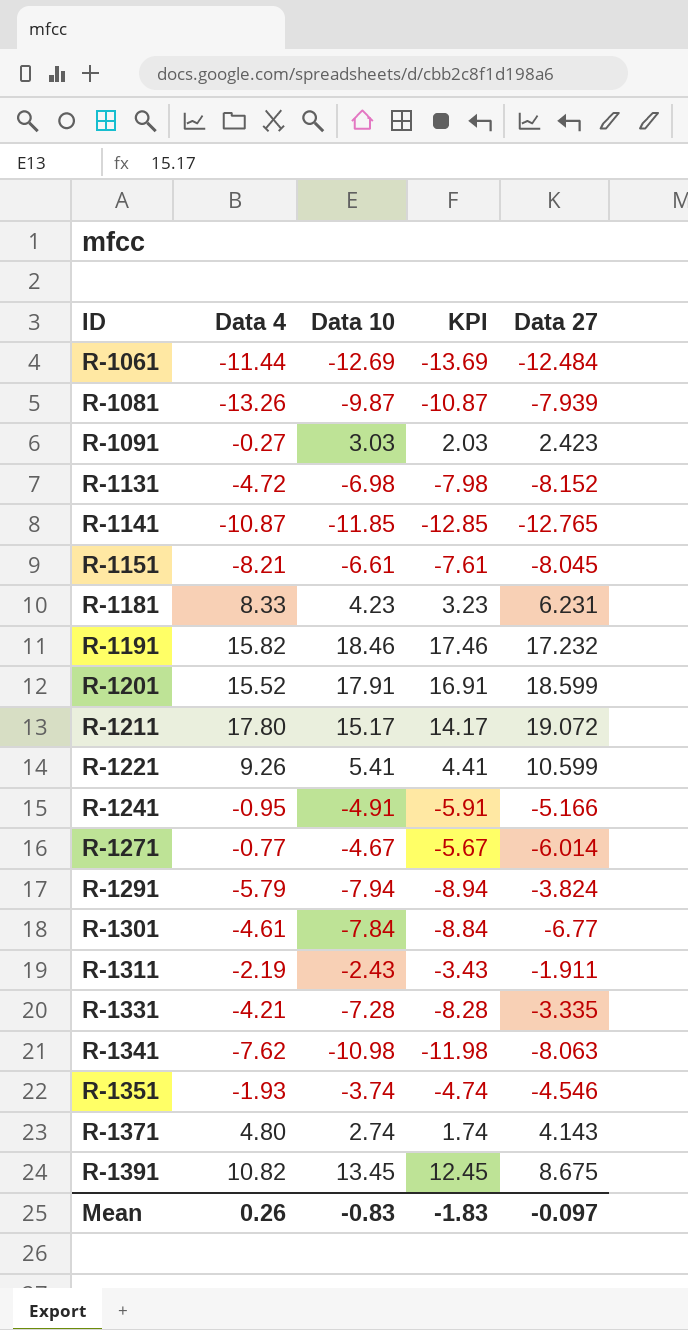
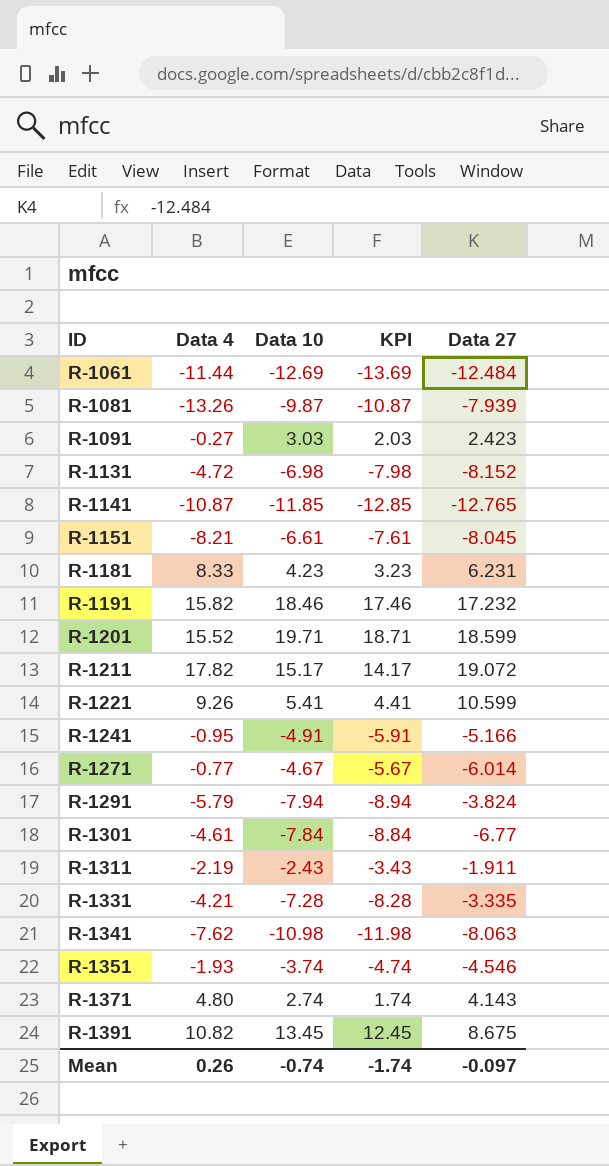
R-1201 | Data 10: 17.91 -> 19.71
R-1201 | KPI: 16.91 -> 18.71
R-1211 | Data 4: 17.80 -> 17.82
Mean | Data 10: -0.83 -> -0.74
Mean | KPI: -1.83 -> -1.74

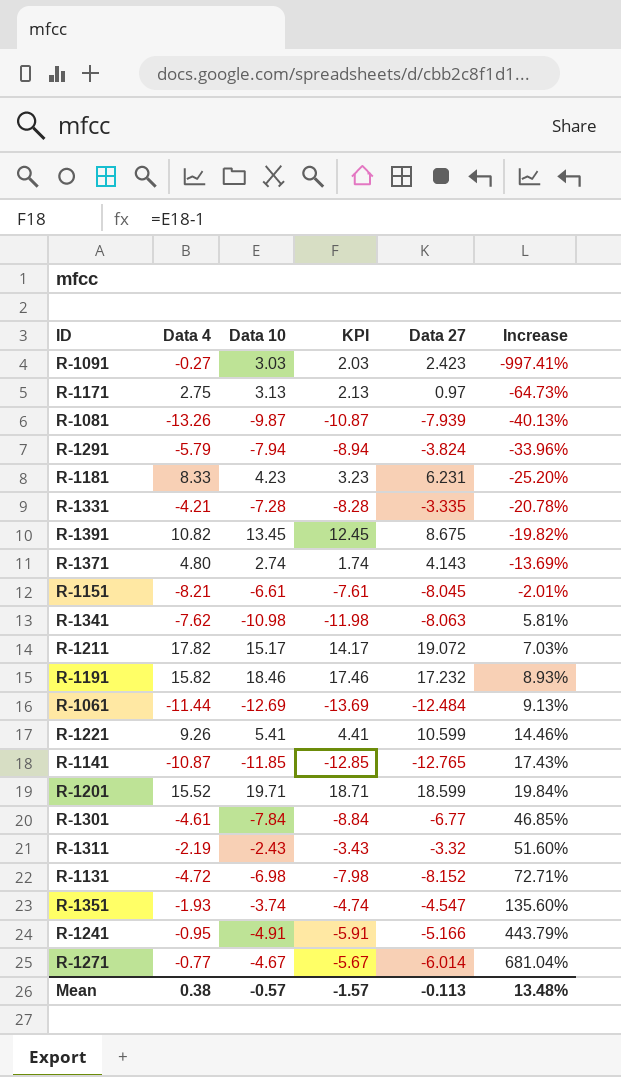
row order: ID ascending -> Increase ascending
column Increase | formula: none -> ([Data 27] - [Data 4]) / [Data 4]
row R-1171: none -> 2.75 | 3.13 | 2.13 | 0.97 | -64.73%
R-1311 | Data 27: -1.911 -> -3.32
R-1351 | Data 27: -4.546 -> -4.547
Mean | Data 4: 0.26 -> 0.38
Mean | Data 10: -0.74 -> -0.57
Mean | KPI: -1.74 -> -1.57
Mean | Data 27: -0.097 -> -0.113

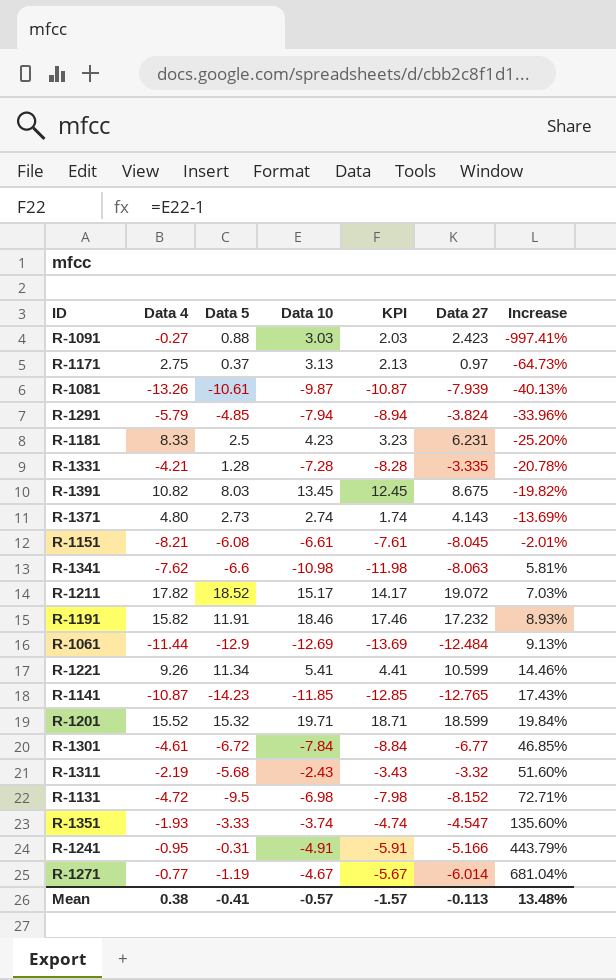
column Data 5 | position: none -> 3

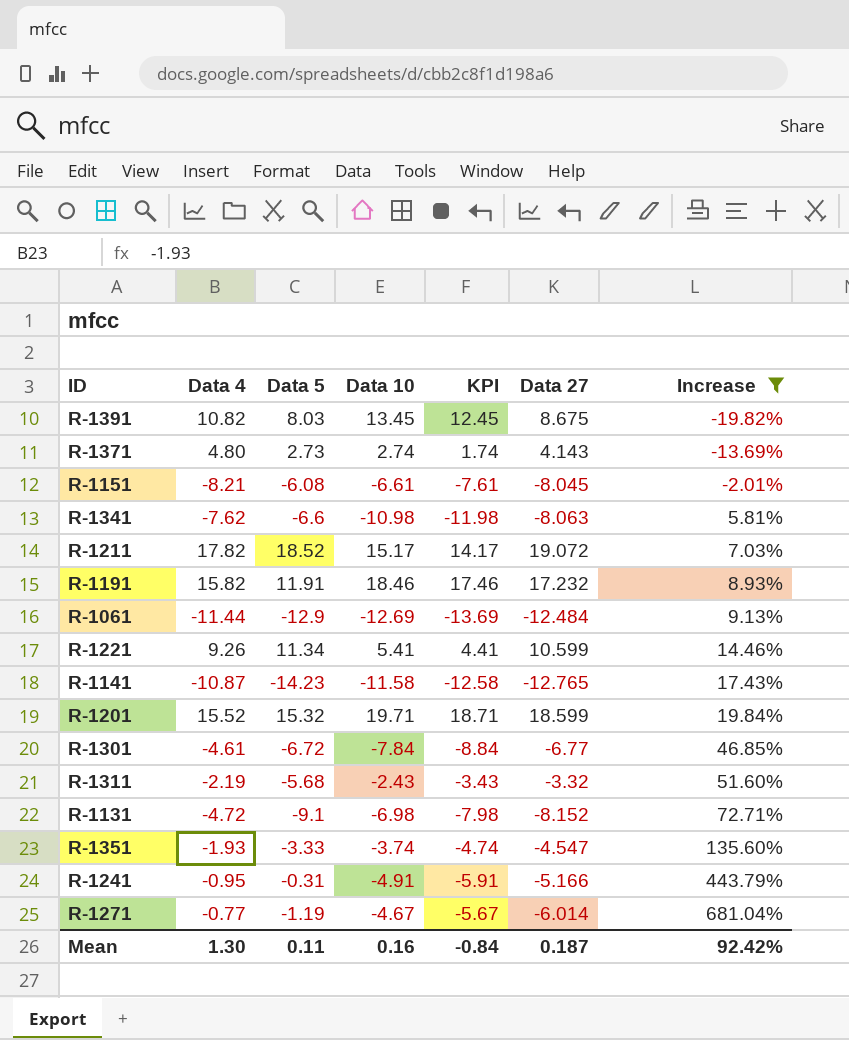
filter: none -> Increase >= -19.82%
R-1141 | Data 10: -11.85 -> -11.58
R-1141 | KPI: -12.85 -> -12.58
R-1131 | Data 5: -9.5 -> -9.1
Mean | Data 4: 0.38 -> 1.30
Mean | Data 5: -0.41 -> 0.11
Mean | Data 10: -0.57 -> 0.16
Mean | KPI: -1.57 -> -0.84
Mean | Data 27: -0.113 -> 0.187
Mean | Increase: 13.48% -> 92.42%

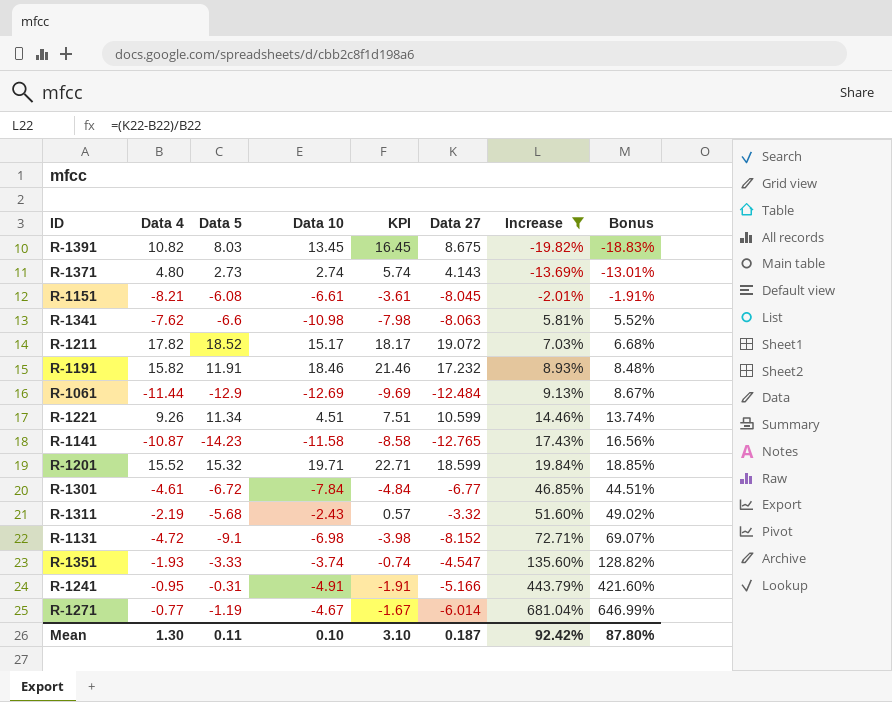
column KPI | formula: [Data 10] - 1 -> [Data 10] + 3
column Bonus | formula: none -> [Increase] * 0.95
R-1221 | Data 10: 5.41 -> 4.51
Mean | Data 10: 0.16 -> 0.10
Mean | KPI: -0.84 -> 3.10

